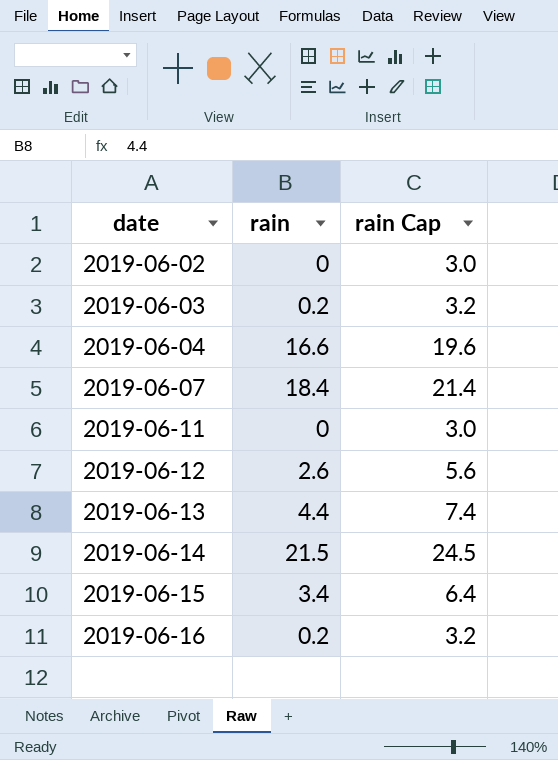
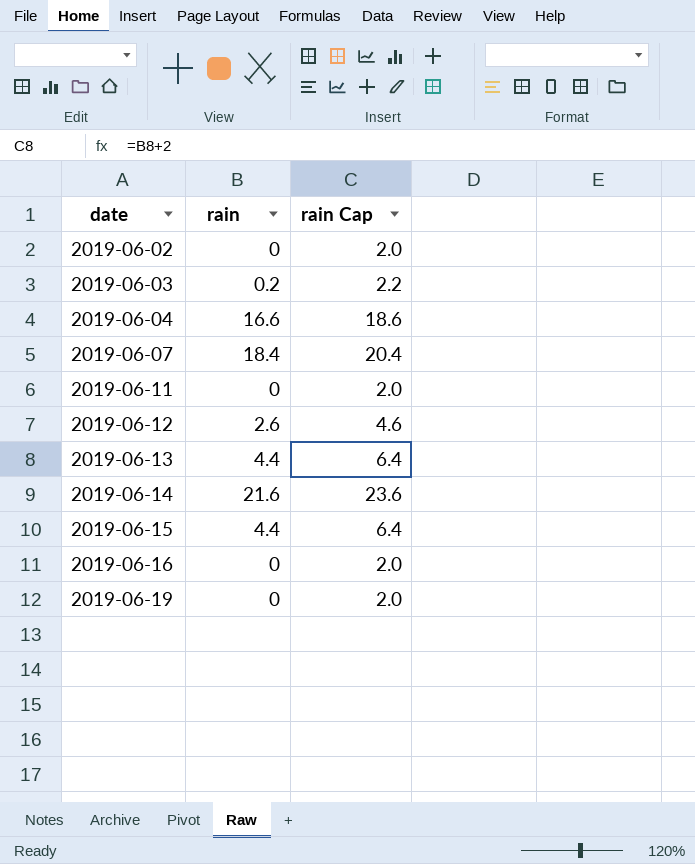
column rain Cap | formula: [rain] + 3 -> [rain] + 2
2019-06-14 | rain: 21.5 -> 21.6
2019-06-15 | rain: 3.4 -> 4.4
2019-06-16 | rain: 0.2 -> 0
row 2019-06-19: none -> 0 | 2.0

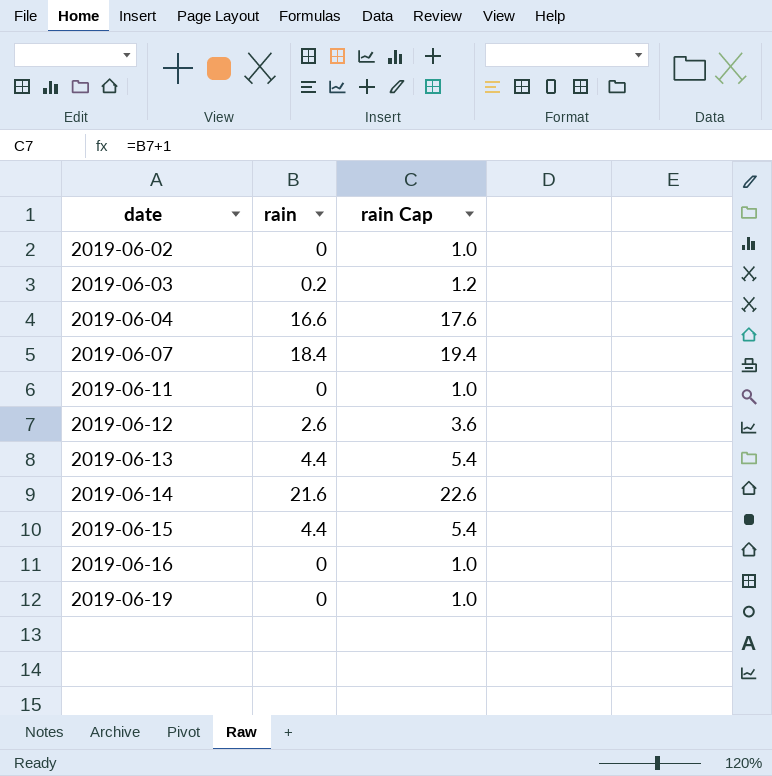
column rain Cap | formula: [rain] + 2 -> [rain] + 1

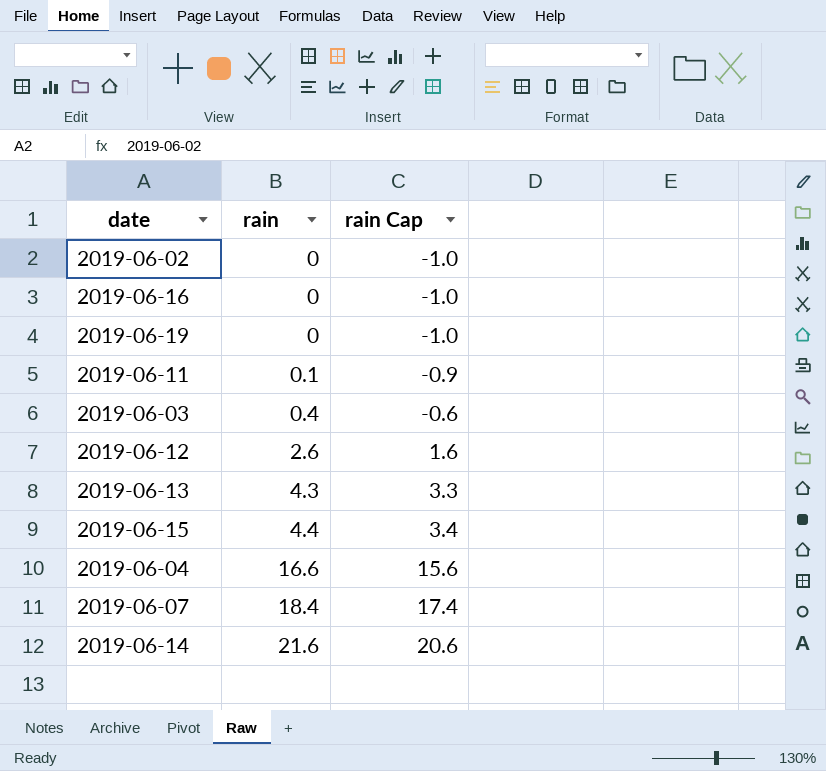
row order: date ascending -> rain ascending
column rain Cap | formula: [rain] + 1 -> [rain] - 1
2019-06-11 | rain: 0 -> 0.1
2019-06-03 | rain: 0.2 -> 0.4
2019-06-13 | rain: 4.4 -> 4.3

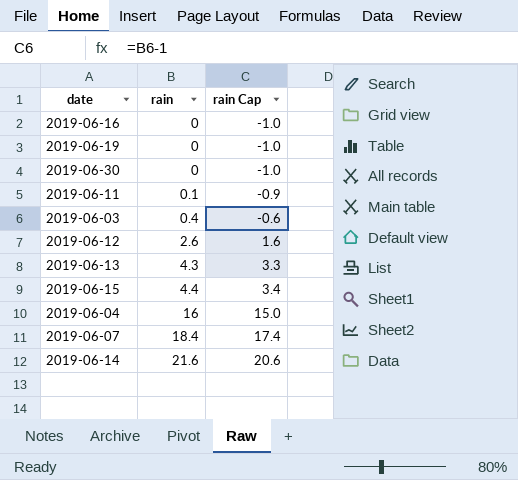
row 2019-06-02: 0 | -1.0 -> none
row 2019-06-30: none -> 0 | -1.0
2019-06-04 | rain: 16.6 -> 16
2019-06-04 | rain Cap: 15.6 -> 15.0

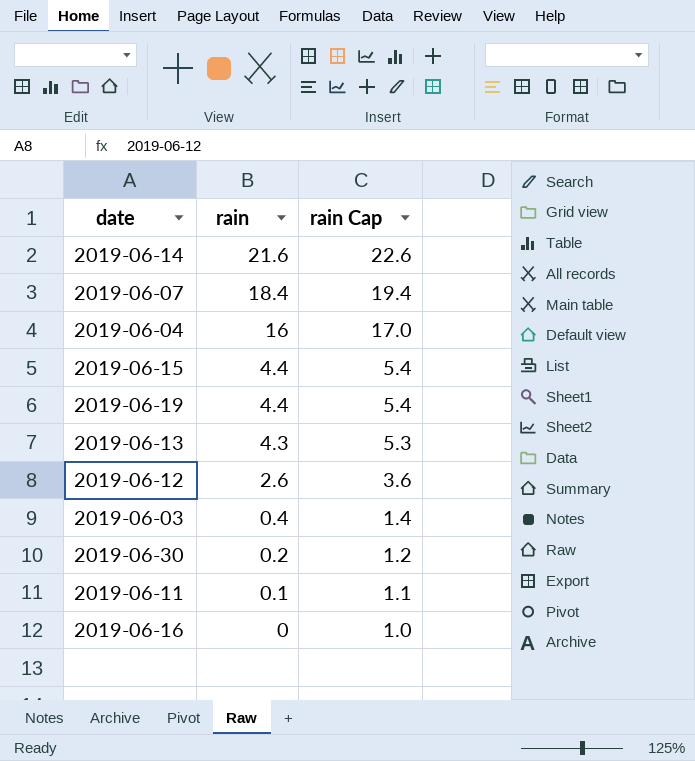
row order: rain ascending -> rain descending
column rain Cap | formula: [rain] - 1 -> [rain] + 1
2019-06-19 | rain: 0 -> 4.4
2019-06-30 | rain: 0 -> 0.2

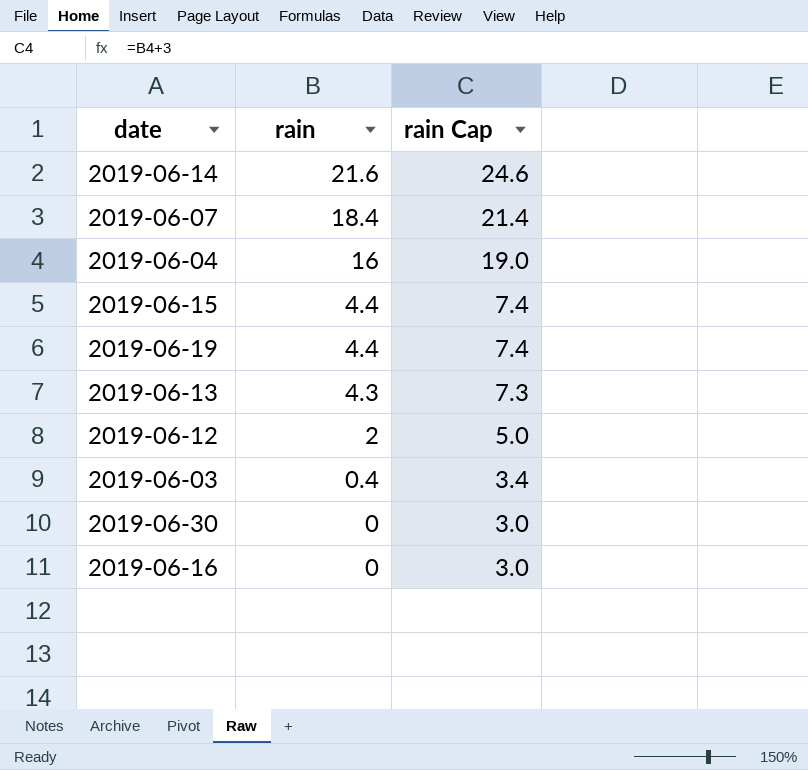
column rain Cap | formula: [rain] + 1 -> [rain] + 3
row 2019-06-11: 0.1 | 1.1 -> none
2019-06-12 | rain: 2.6 -> 2
2019-06-30 | rain: 0.2 -> 0

